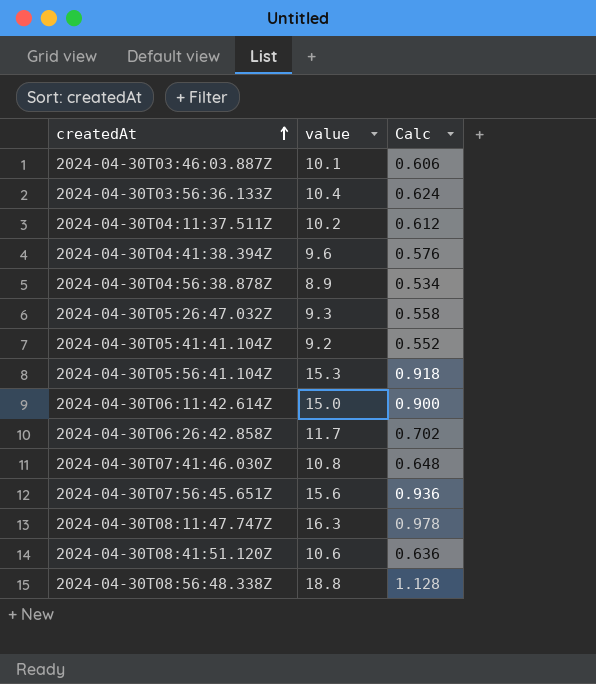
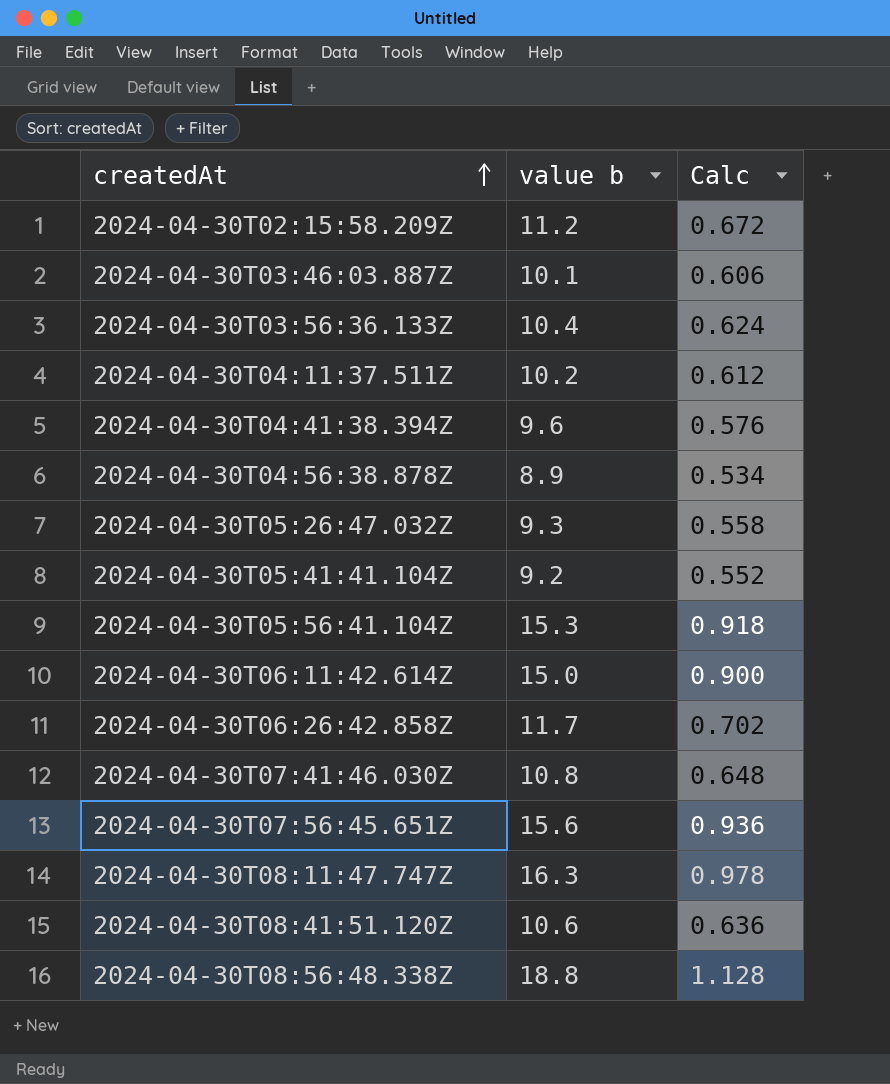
column name: value -> value b
row 2024-04-30T02:15:58.209Z: none -> 11.2 | 0.672

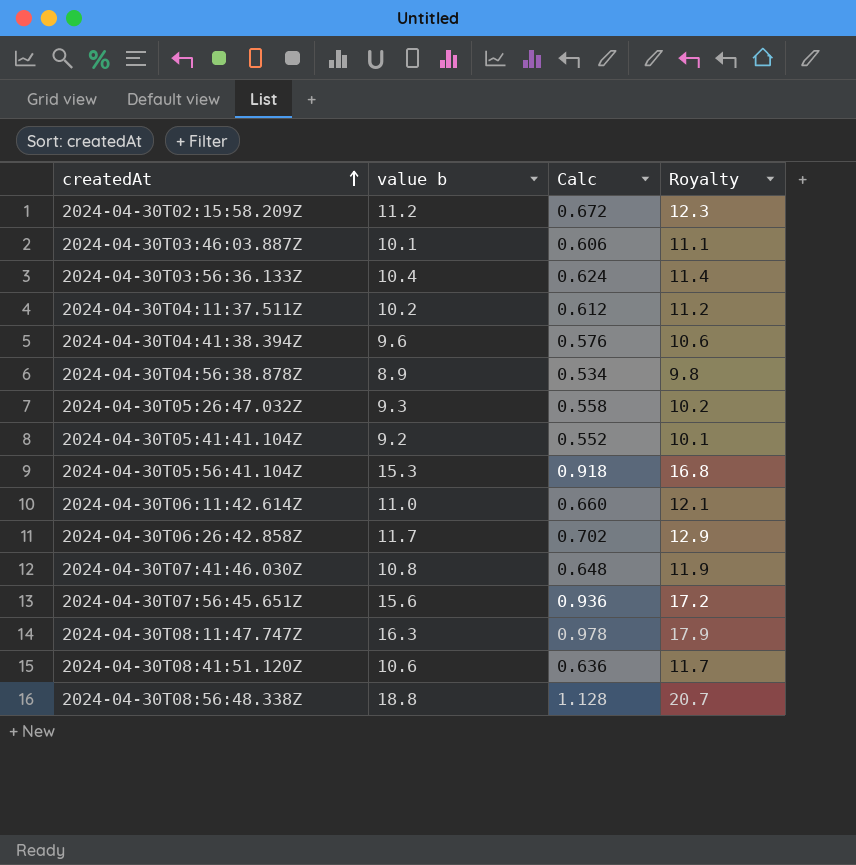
column Royalty | formula: none -> [value b] * 1.1
2024-04-30T06:11:42.614Z | value b: 15.0 -> 11.0
2024-04-30T06:11:42.614Z | Calc: 0.900 -> 0.660

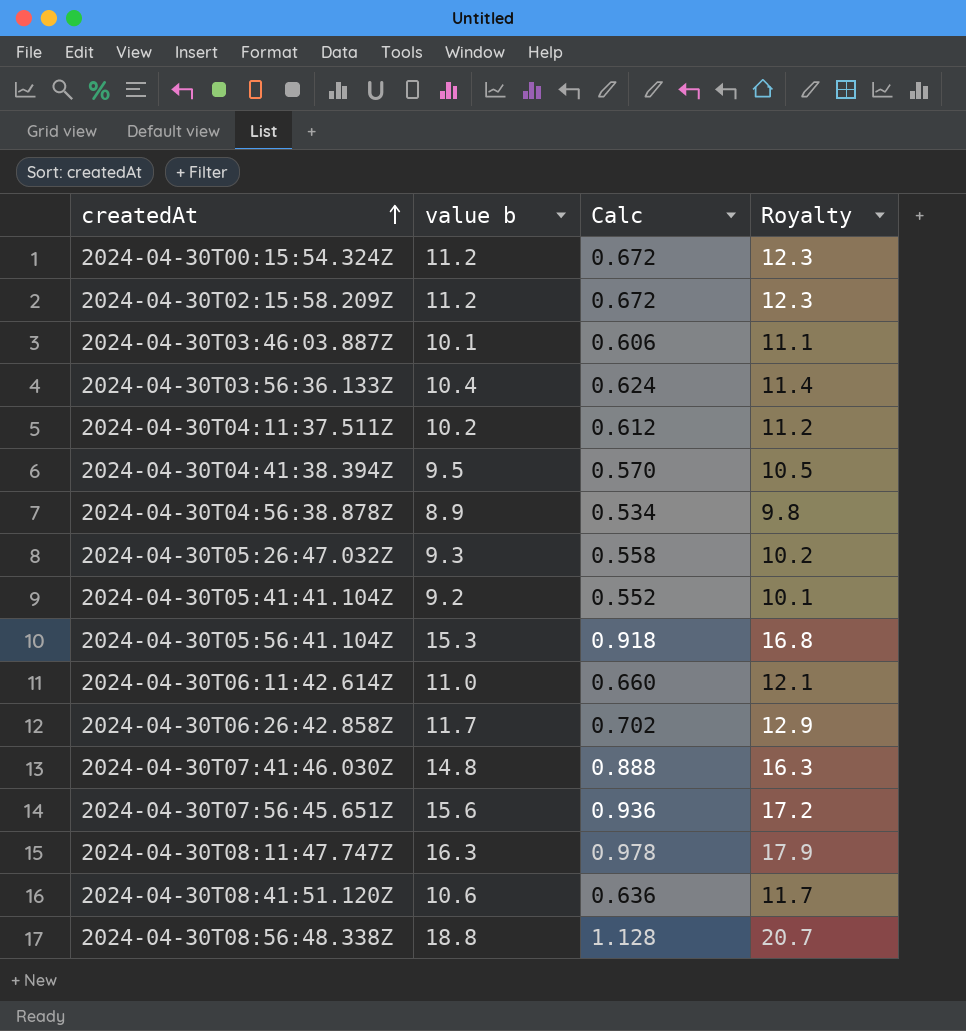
row 2024-04-30T00:15:54.324Z: none -> 11.2 | 0.672 | 12.3
2024-04-30T04:41:38.394Z | value b: 9.6 -> 9.5
2024-04-30T04:41:38.394Z | Calc: 0.576 -> 0.570
2024-04-30T04:41:38.394Z | Royalty: 10.6 -> 10.5
2024-04-30T07:41:46.030Z | value b: 10.8 -> 14.8
2024-04-30T07:41:46.030Z | Calc: 0.648 -> 0.888
2024-04-30T07:41:46.030Z | Royalty: 11.9 -> 16.3

